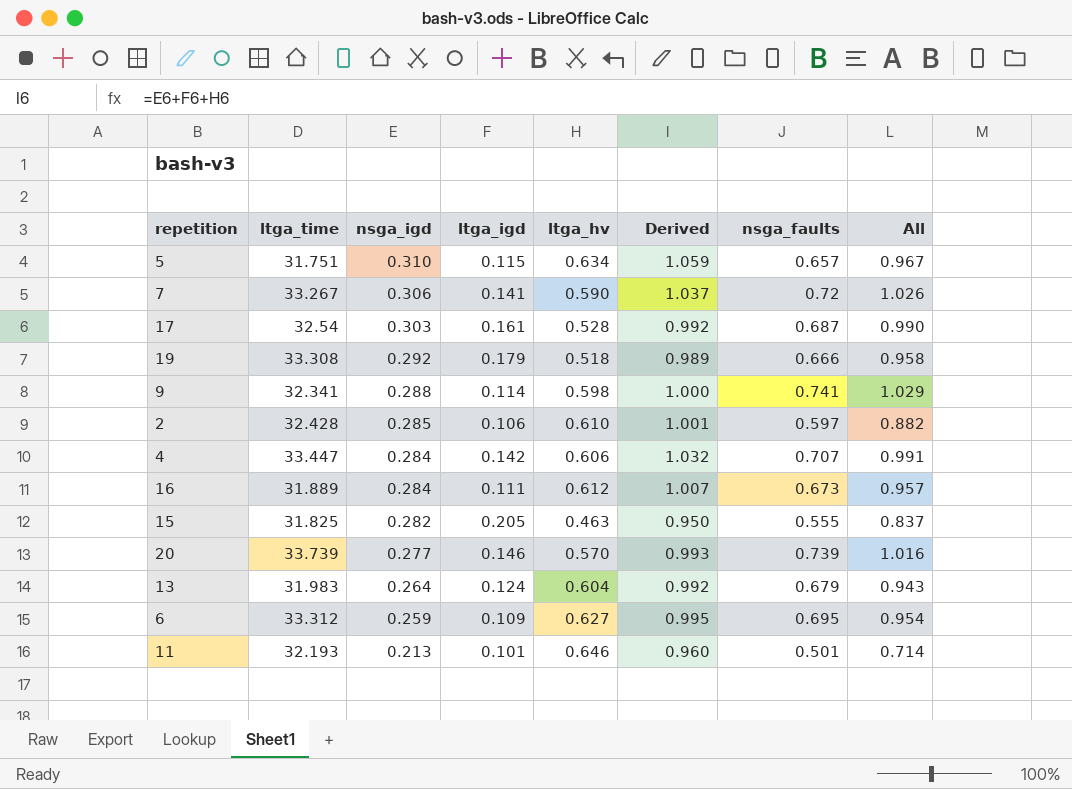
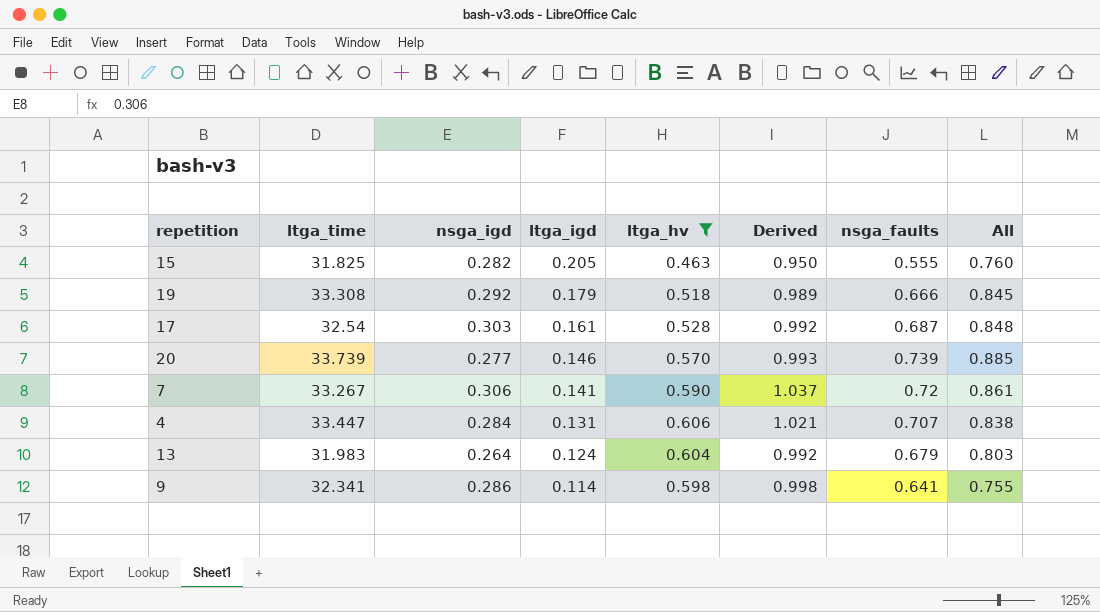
filter: none -> ltga_hv <= 0.606
row order: nsga_igd descending -> ltga_igd descending
column All | formula: [nsga_igd] + [nsga_faults] -> [ltga_igd] + [nsga_faults]
4 | ltga_igd: 0.142 -> 0.131
4 | Derived: 1.032 -> 1.021
9 | nsga_igd: 0.288 -> 0.286
9 | Derived: 1.000 -> 0.998
9 | nsga_faults: 0.741 -> 0.641

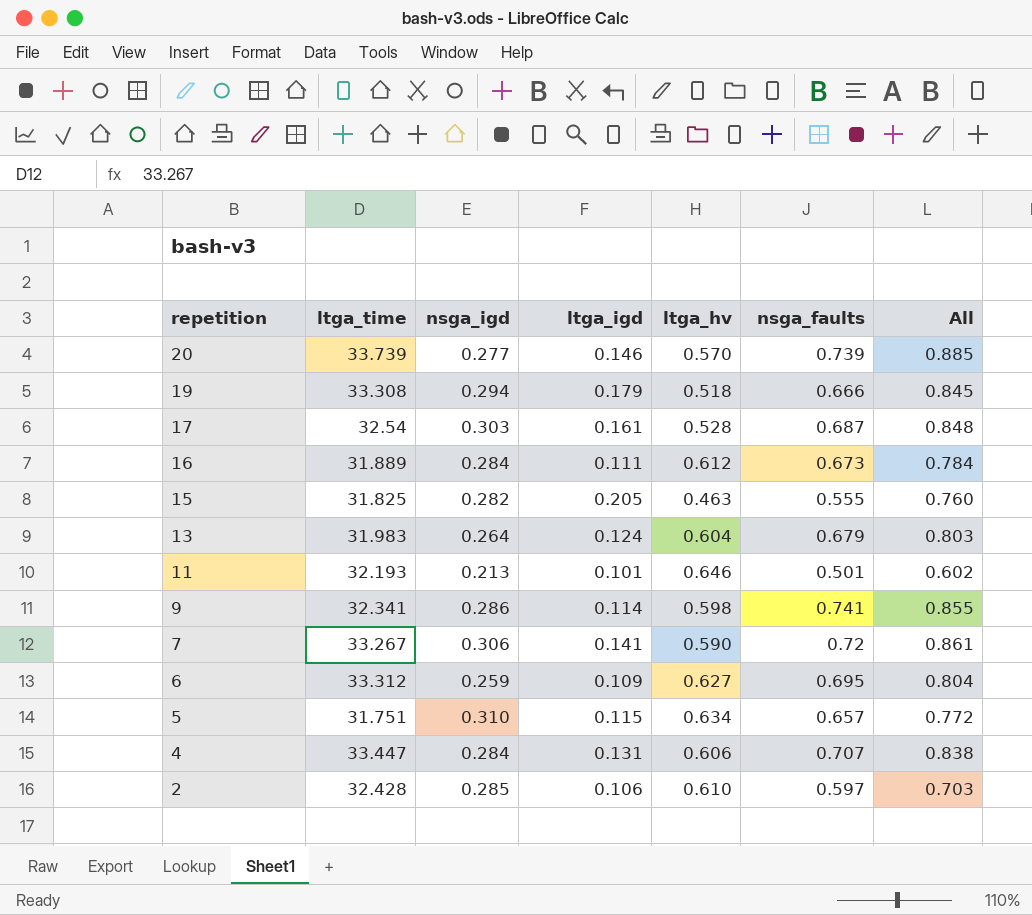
filter: ltga_hv <= 0.606 -> none
row order: ltga_igd descending -> repetition descending
column Derived | formula: [nsga_igd] + [ltga_igd] + [ltga_hv] -> none
19 | nsga_igd: 0.292 -> 0.294
9 | nsga_faults: 0.641 -> 0.741
9 | All: 0.755 -> 0.855

